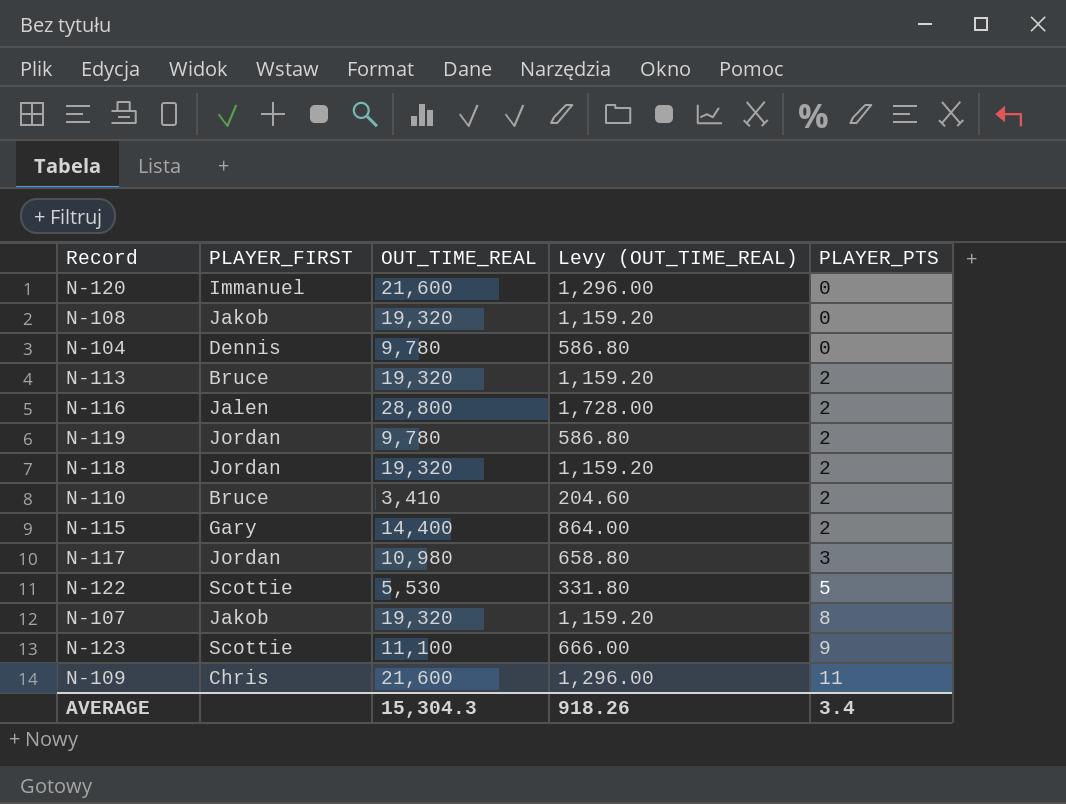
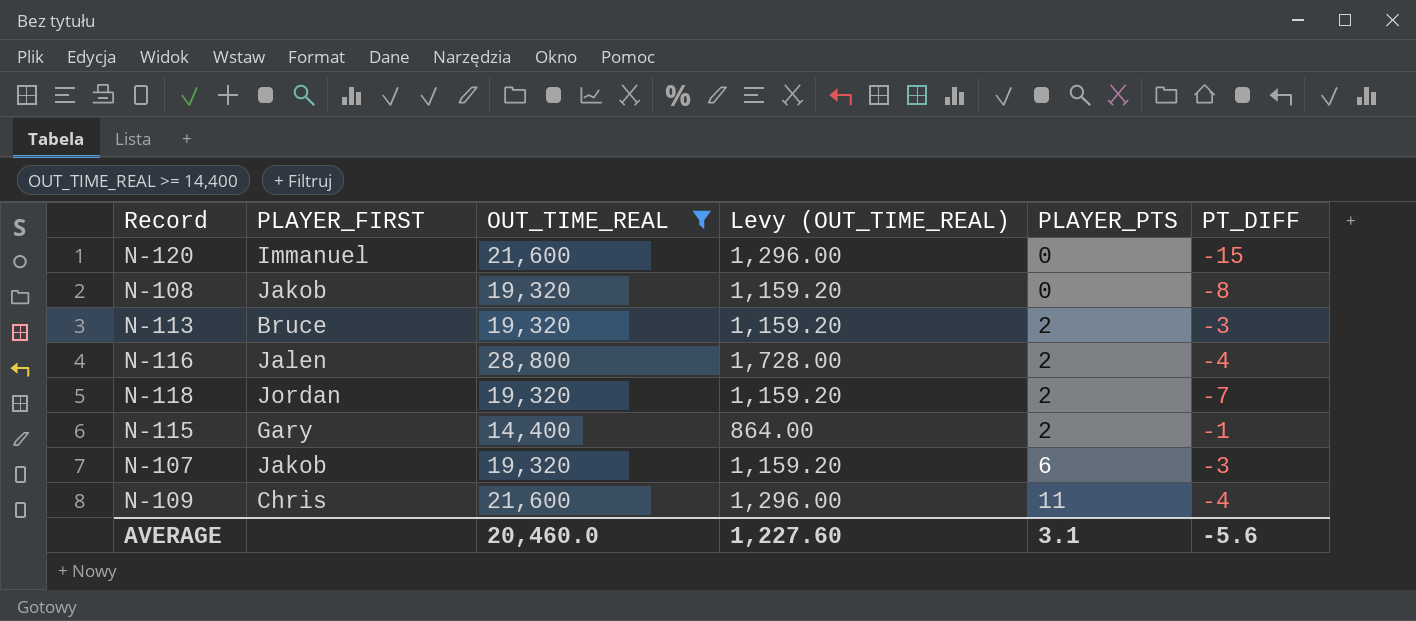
filter: none -> OUT_TIME_REAL >= 14,400
column PT_DIFF | position: none -> 6
N-107 | PLAYER_PTS: 8 -> 6
AVERAGE | OUT_TIME_REAL: 15,304.3 -> 20,460.0
AVERAGE | Levy (OUT_TIME_REAL): 918.26 -> 1,227.60
AVERAGE | PLAYER_PTS: 3.4 -> 3.1

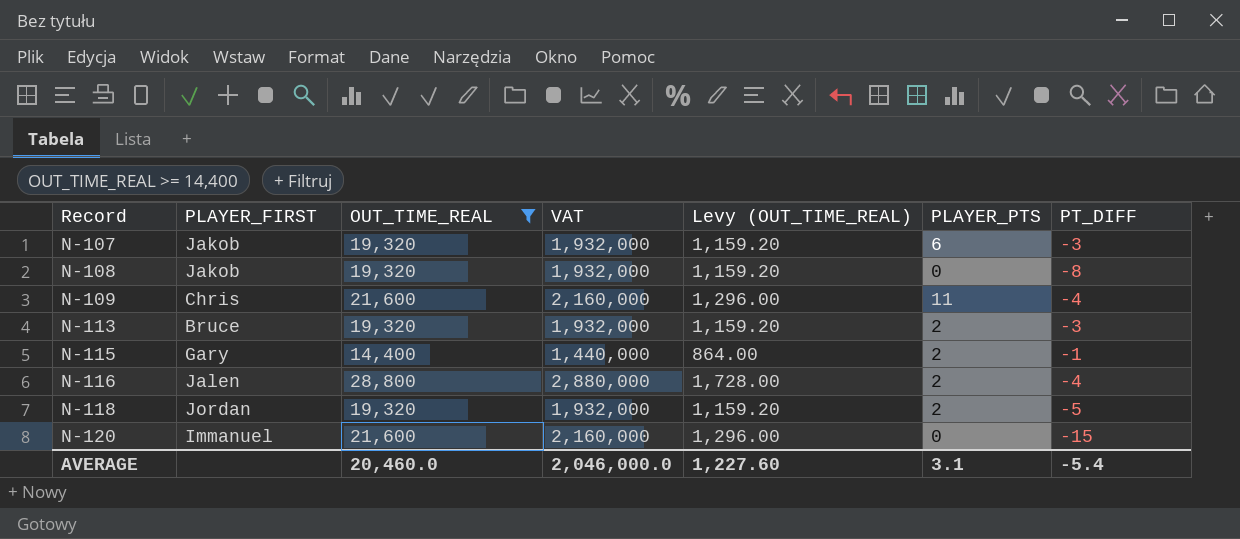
row order: PLAYER_PTS ascending -> Record ascending
column VAT | formula: none -> [OUT_TIME_REAL] * 100
N-118 | PT_DIFF: -7 -> -5
AVERAGE | PT_DIFF: -5.6 -> -5.4

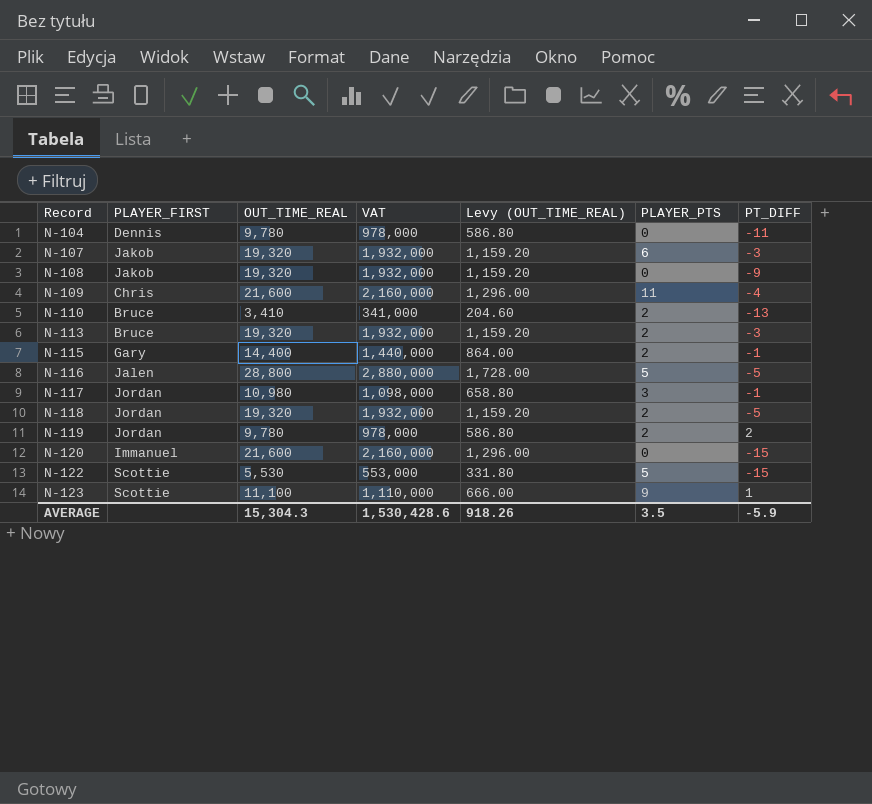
filter: OUT_TIME_REAL >= 14,400 -> none
N-108 | PT_DIFF: -8 -> -9
N-116 | PLAYER_PTS: 2 -> 5
N-116 | PT_DIFF: -4 -> -5
AVERAGE | OUT_TIME_REAL: 20,460.0 -> 15,304.3
AVERAGE | VAT: 2,046,000.0 -> 1,530,428.6
AVERAGE | Levy (OUT_TIME_REAL): 1,227.60 -> 918.26
AVERAGE | PLAYER_PTS: 3.1 -> 3.5
AVERAGE | PT_DIFF: -5.4 -> -5.9

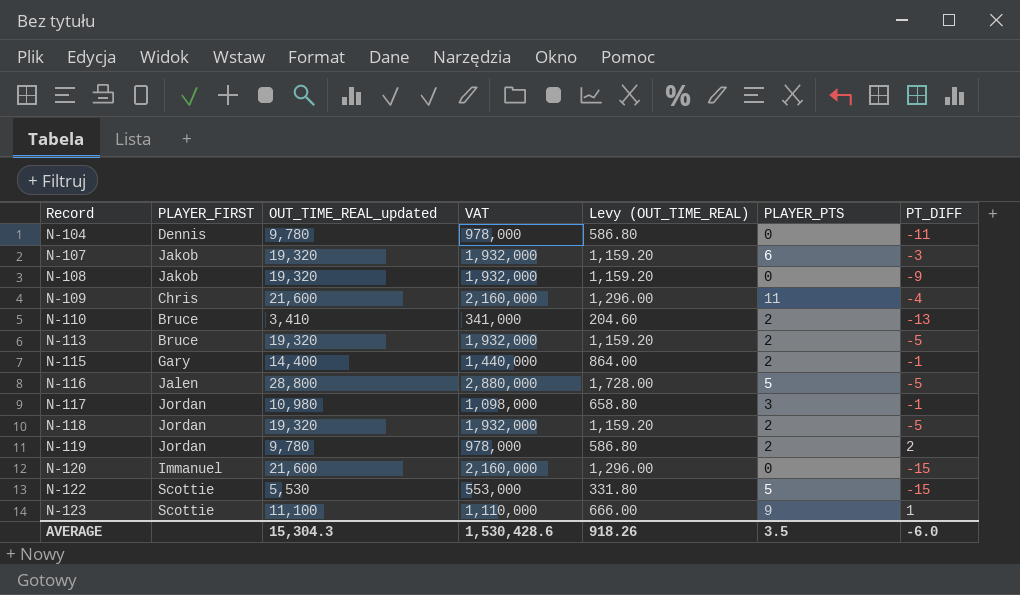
column name: OUT_TIME_REAL -> OUT_TIME_REAL_updated
N-113 | PT_DIFF: -3 -> -5
AVERAGE | PT_DIFF: -5.9 -> -6.0

